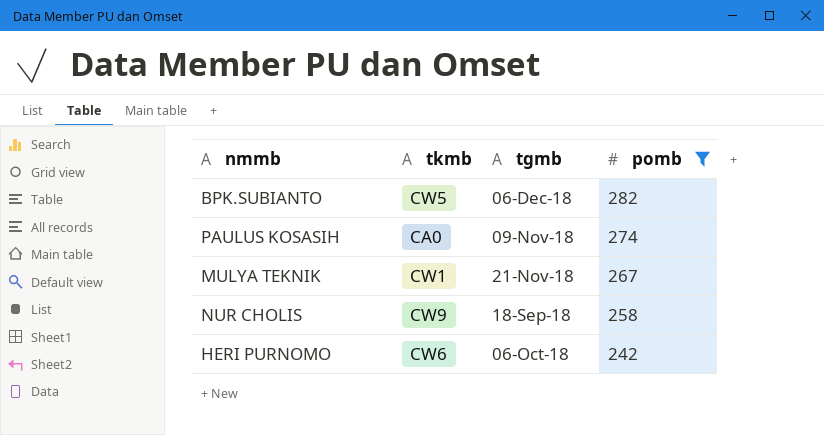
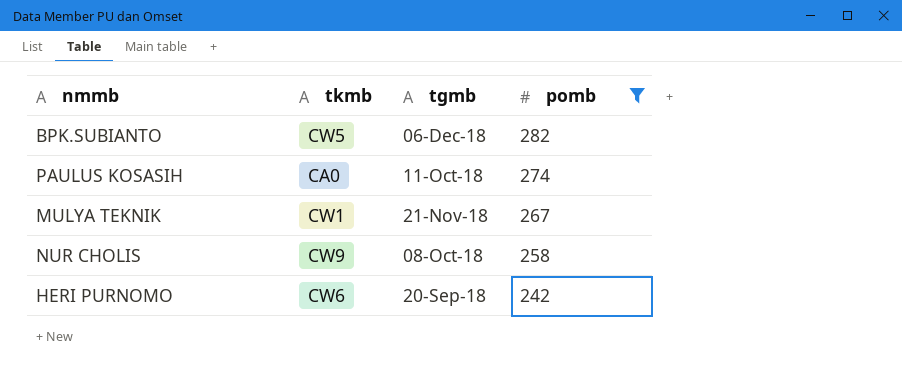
PAULUS KOSASIH | tgmb: 09-Nov-18 -> 11-Oct-18
NUR CHOLIS | tgmb: 18-Sep-18 -> 08-Oct-18
HERI PURNOMO | tgmb: 06-Oct-18 -> 20-Sep-18

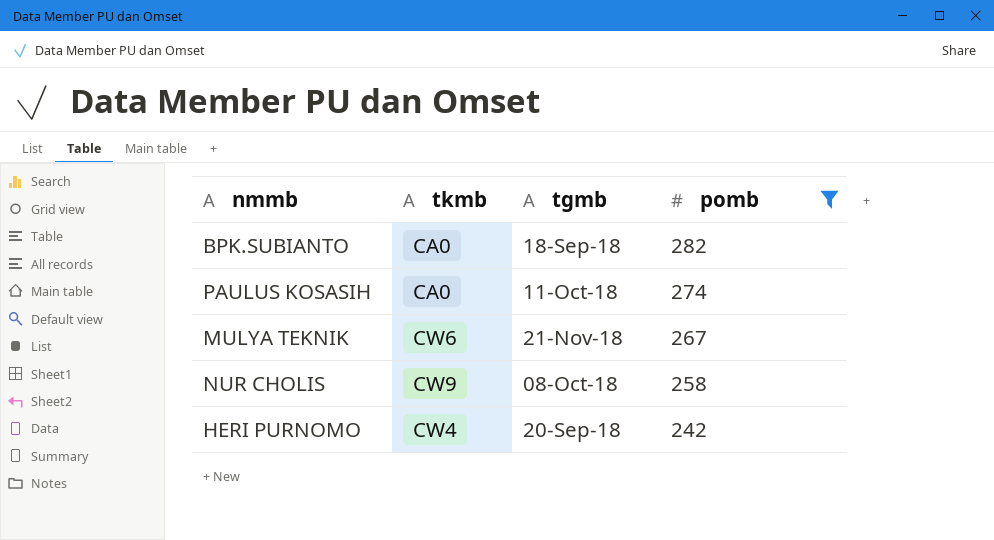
BPK.SUBIANTO | tkmb: CW5 -> CA0
BPK.SUBIANTO | tgmb: 06-Dec-18 -> 18-Sep-18
MULYA TEKNIK | tkmb: CW1 -> CW6
HERI PURNOMO | tkmb: CW6 -> CW4

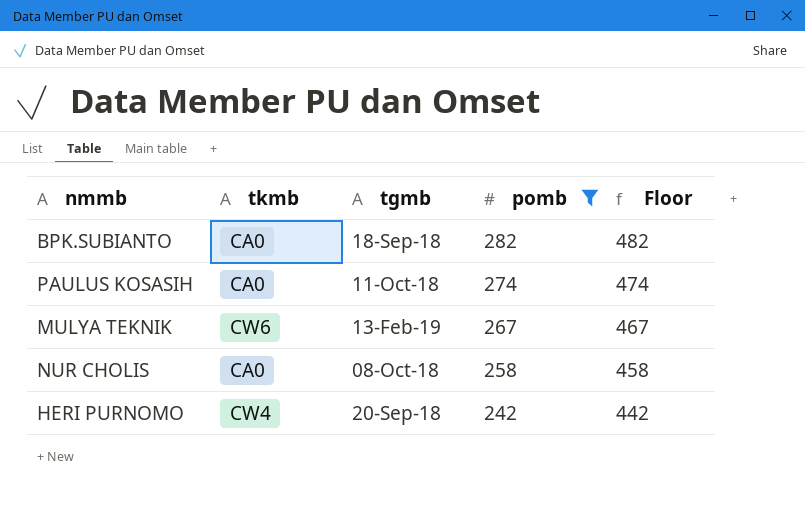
column Floor | formula: none -> [pomb] + 200
MULYA TEKNIK | tgmb: 21-Nov-18 -> 13-Feb-19
NUR CHOLIS | tkmb: CW9 -> CA0

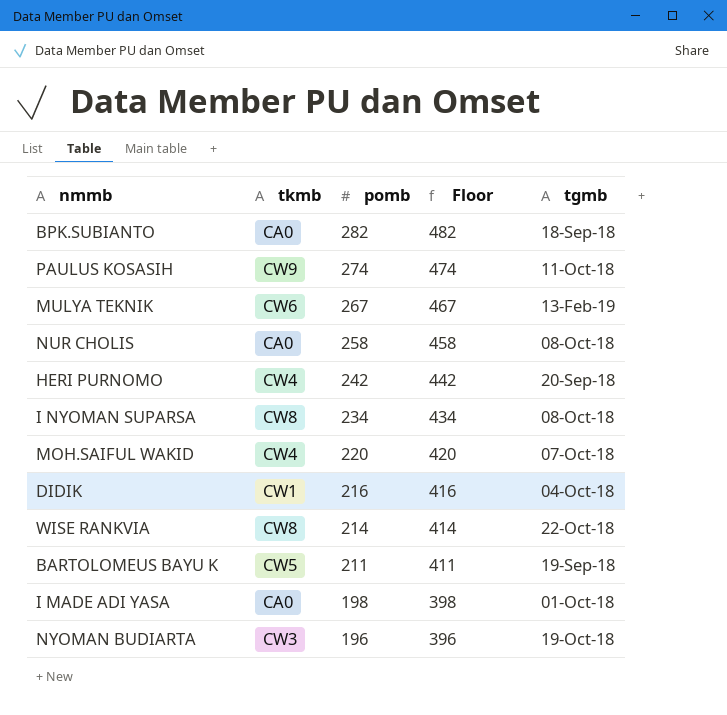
filter: pomb >= 242 -> none
column tgmb | position: 3 -> 5
PAULUS KOSASIH | tkmb: CA0 -> CW9

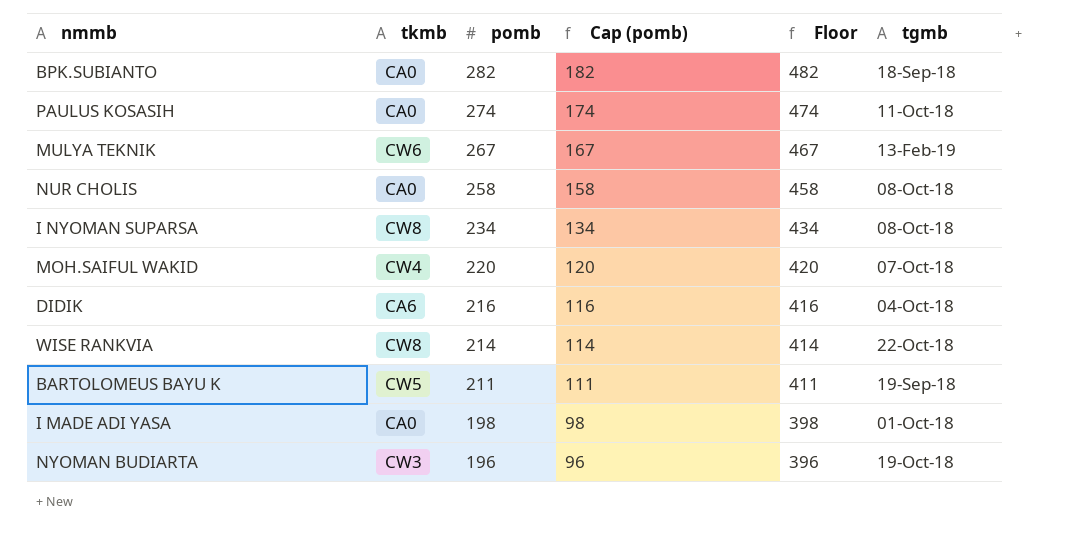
column Cap (pomb) | formula: none -> [pomb] - 100
row HERI PURNOMO: CW4 | 242 | 442 | 20-Sep-18 -> none
PAULUS KOSASIH | tkmb: CW9 -> CA0
DIDIK | tkmb: CW1 -> CA6

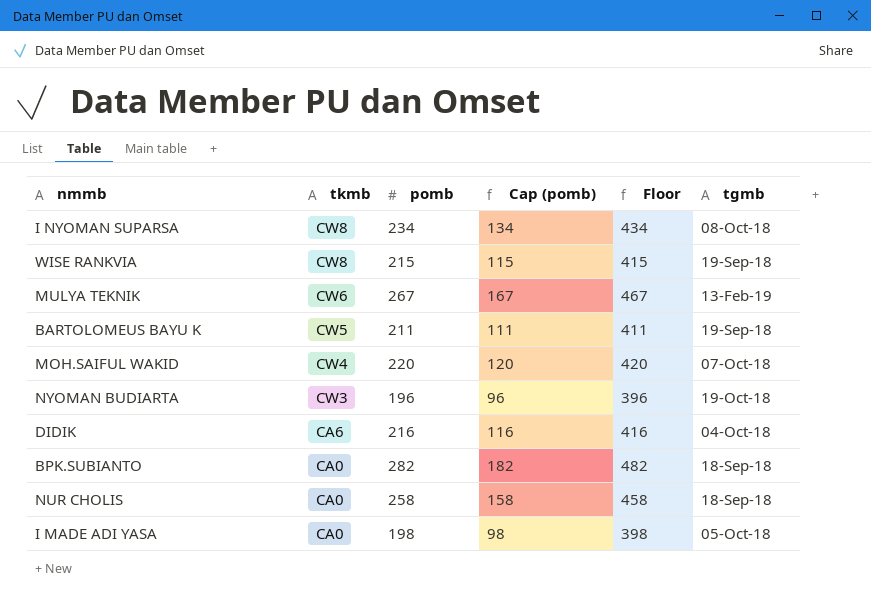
row order: pomb descending -> tkmb descending
row PAULUS KOSASIH: CA0 | 274 | 174 | 474 | 11-Oct-18 -> none
WISE RANKVIA | pomb: 214 -> 215
WISE RANKVIA | Cap (pomb): 114 -> 115
WISE RANKVIA | Floor: 414 -> 415
WISE RANKVIA | tgmb: 22-Oct-18 -> 19-Sep-18
NUR CHOLIS | tgmb: 08-Oct-18 -> 18-Sep-18
I MADE ADI YASA | tgmb: 01-Oct-18 -> 05-Oct-18

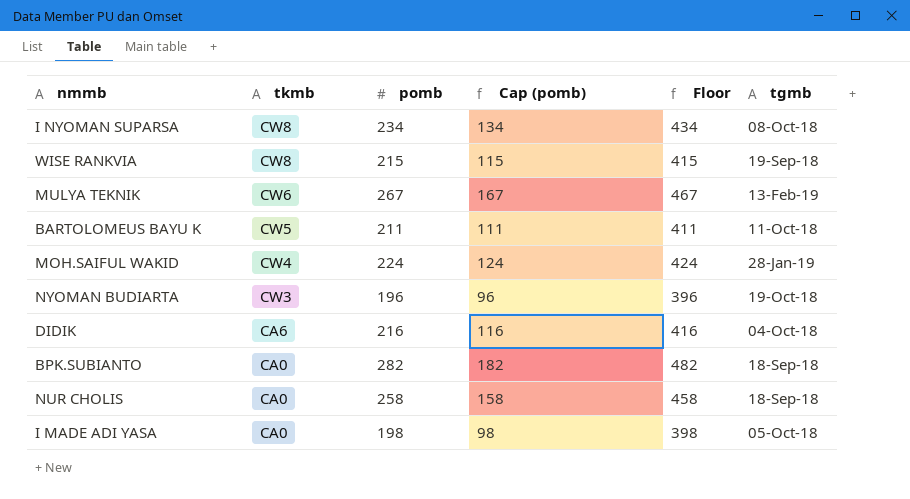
BARTOLOMEUS BAYU K | tgmb: 19-Sep-18 -> 11-Oct-18
MOH.SAIFUL WAKID | pomb: 220 -> 224
MOH.SAIFUL WAKID | Cap (pomb): 120 -> 124
MOH.SAIFUL WAKID | Floor: 420 -> 424
MOH.SAIFUL WAKID | tgmb: 07-Oct-18 -> 28-Jan-19

